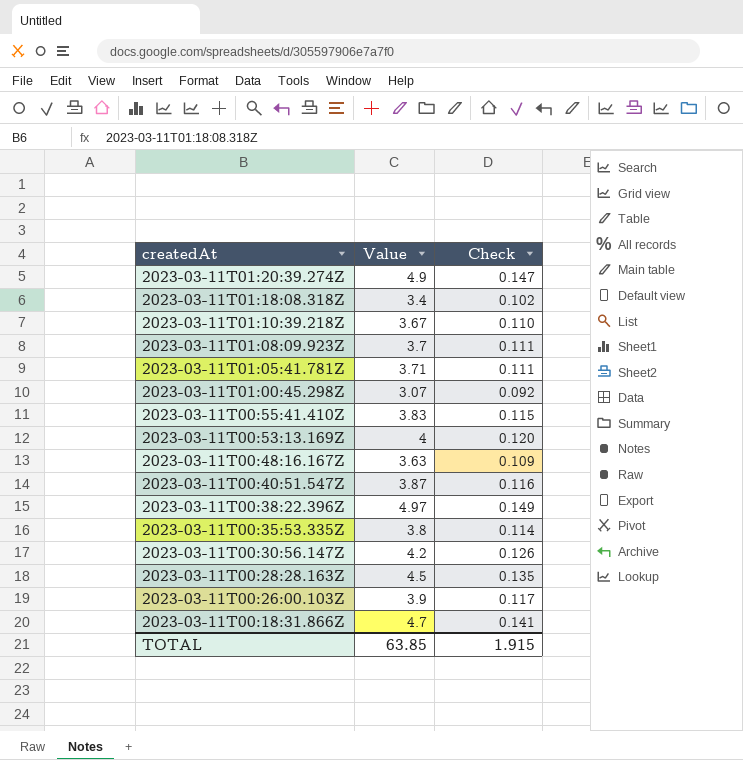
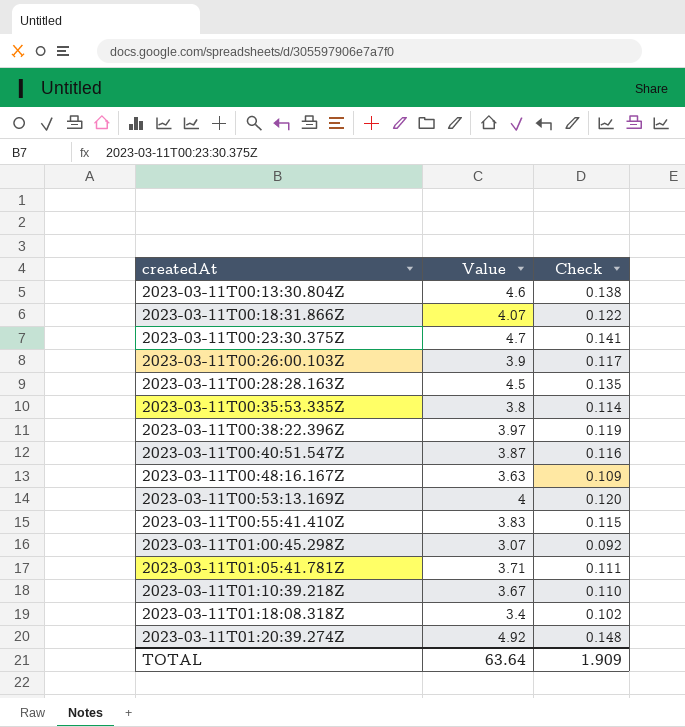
row order: createdAt descending -> createdAt ascending
row 2023-03-11T01:08:09.923Z: 3.7 | 0.111 -> none
row 2023-03-11T00:30:56.147Z: 4.2 | 0.126 -> none
row 2023-03-11T00:13:30.804Z: none -> 4.6 | 0.138
2023-03-11T00:18:31.866Z | Value: 4.7 -> 4.07
2023-03-11T00:18:31.866Z | Check: 0.141 -> 0.122
row 2023-03-11T00:23:30.375Z: none -> 4.7 | 0.141
2023-03-11T00:38:22.396Z | Value: 4.97 -> 3.97
2023-03-11T00:38:22.396Z | Check: 0.149 -> 0.119
2023-03-11T01:20:39.274Z | Value: 4.9 -> 4.92
2023-03-11T01:20:39.274Z | Check: 0.147 -> 0.148
TOTAL | Value: 63.85 -> 63.64
TOTAL | Check: 1.915 -> 1.909

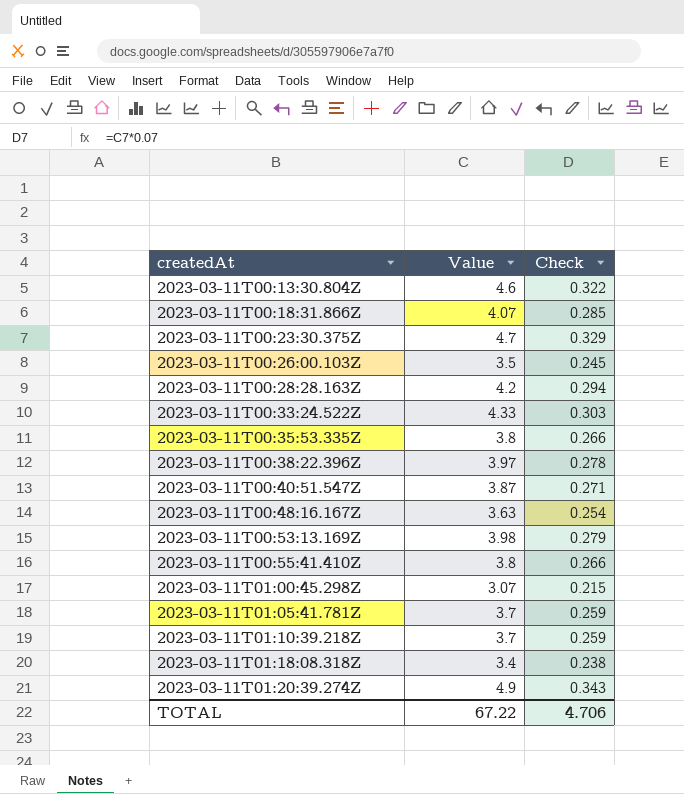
column Check | formula: [Value] * 0.03 -> [Value] * 0.07
2023-03-11T00:26:00.103Z | Value: 3.9 -> 3.5
2023-03-11T00:28:28.163Z | Value: 4.5 -> 4.2
row 2023-03-11T00:33:24.522Z: none -> 4.33 | 0.303
2023-03-11T00:53:13.169Z | Value: 4 -> 3.98
2023-03-11T00:55:41.410Z | Value: 3.83 -> 3.8
2023-03-11T01:05:41.781Z | Value: 3.71 -> 3.7
2023-03-11T01:10:39.218Z | Value: 3.67 -> 3.7
2023-03-11T01:20:39.274Z | Value: 4.92 -> 4.9
TOTAL | Value: 63.64 -> 67.22
TOTAL | Check: 1.909 -> 4.706

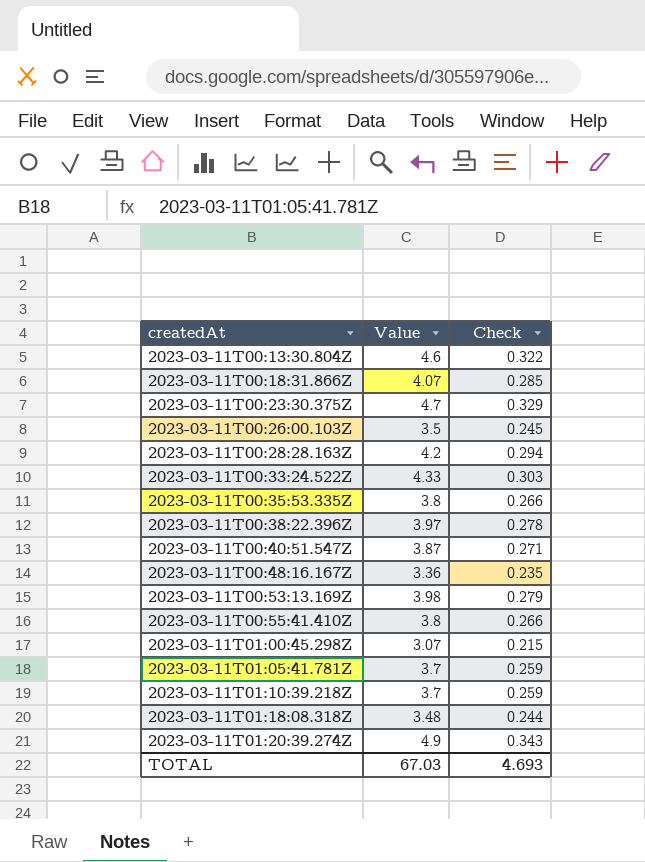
2023-03-11T00:48:16.167Z | Value: 3.63 -> 3.36
2023-03-11T00:48:16.167Z | Check: 0.254 -> 0.235
2023-03-11T01:18:08.318Z | Value: 3.4 -> 3.48
2023-03-11T01:18:08.318Z | Check: 0.238 -> 0.244
TOTAL | Value: 67.22 -> 67.03
TOTAL | Check: 4.706 -> 4.693

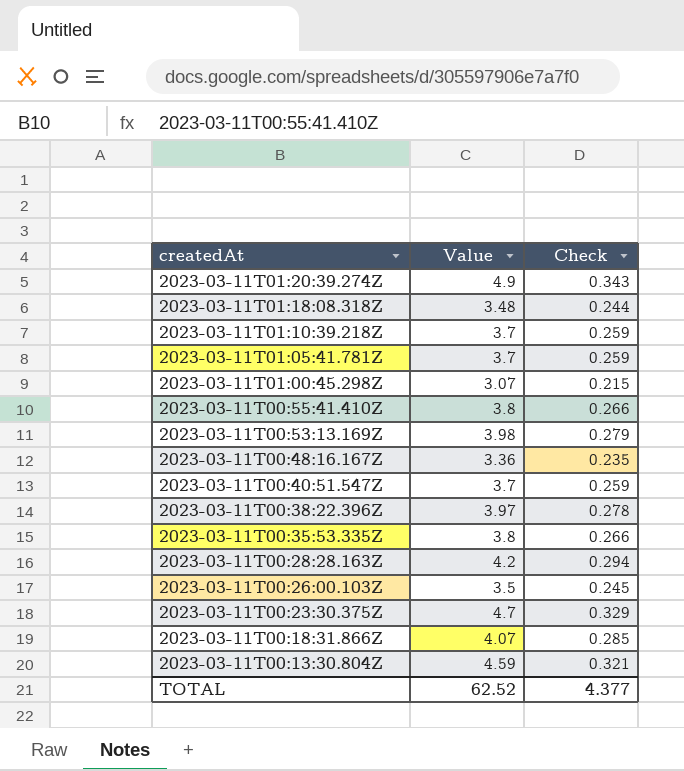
row order: createdAt ascending -> createdAt descending
row 2023-03-11T00:33:24.522Z: 4.33 | 0.303 -> none
2023-03-11T00:40:51.547Z | Value: 3.87 -> 3.7
2023-03-11T00:40:51.547Z | Check: 0.271 -> 0.259
2023-03-11T00:13:30.804Z | Value: 4.6 -> 4.59
2023-03-11T00:13:30.804Z | Check: 0.322 -> 0.321
TOTAL | Value: 67.03 -> 62.52
TOTAL | Check: 4.693 -> 4.377

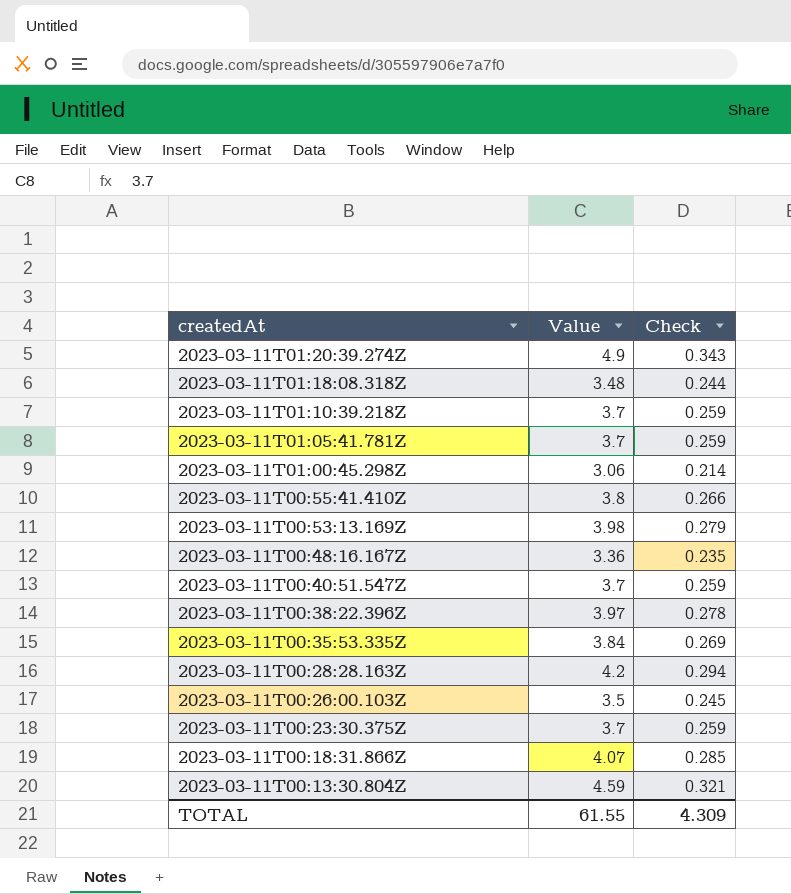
2023-03-11T01:00:45.298Z | Value: 3.07 -> 3.06
2023-03-11T01:00:45.298Z | Check: 0.215 -> 0.214
2023-03-11T00:35:53.335Z | Value: 3.8 -> 3.84
2023-03-11T00:35:53.335Z | Check: 0.266 -> 0.269
2023-03-11T00:23:30.375Z | Value: 4.7 -> 3.7
2023-03-11T00:23:30.375Z | Check: 0.329 -> 0.259
TOTAL | Value: 62.52 -> 61.55
TOTAL | Check: 4.377 -> 4.309

